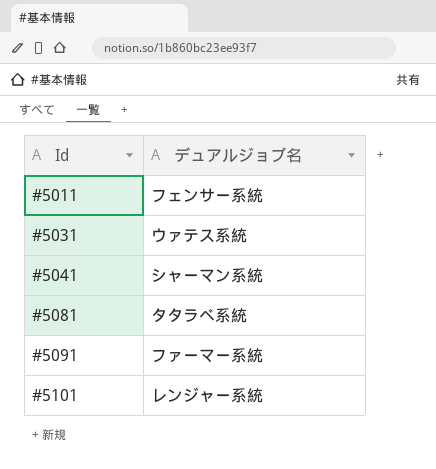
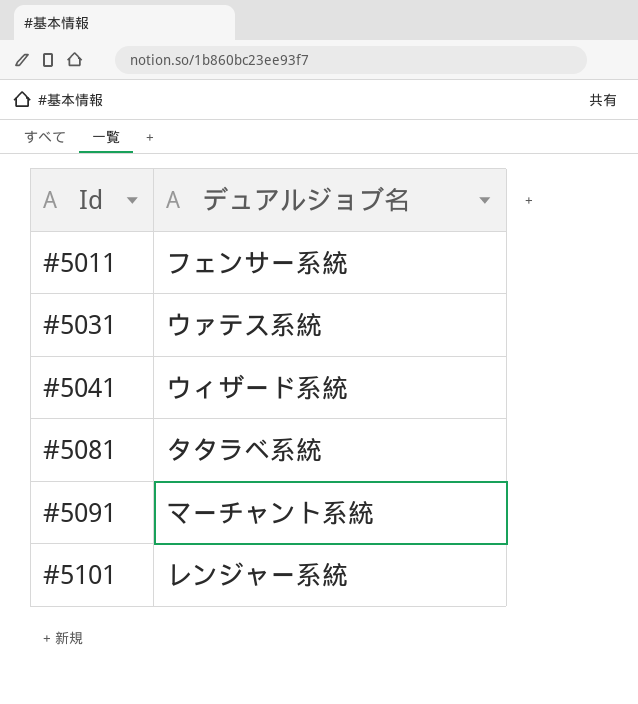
#5041 | デュアルジョブ名: シャーマン系統 -> ウィザード系統
#5091 | デュアルジョブ名: ファーマー系統 -> マーチャント系統

